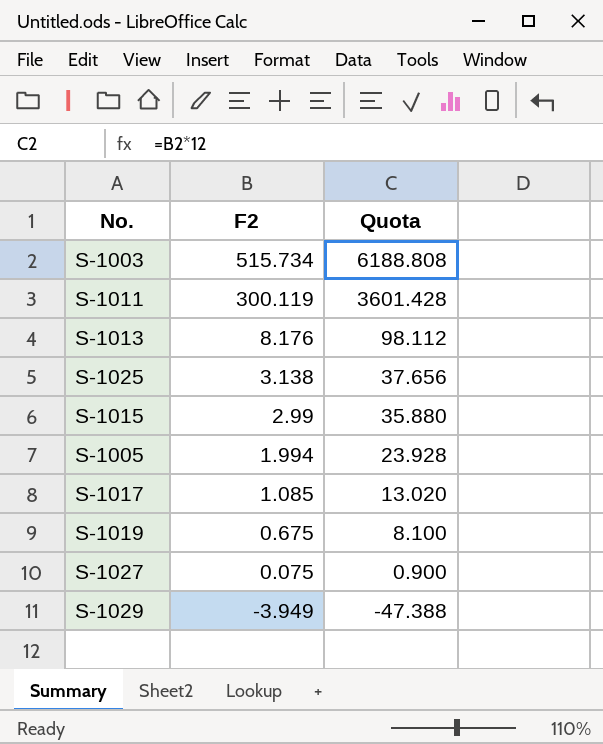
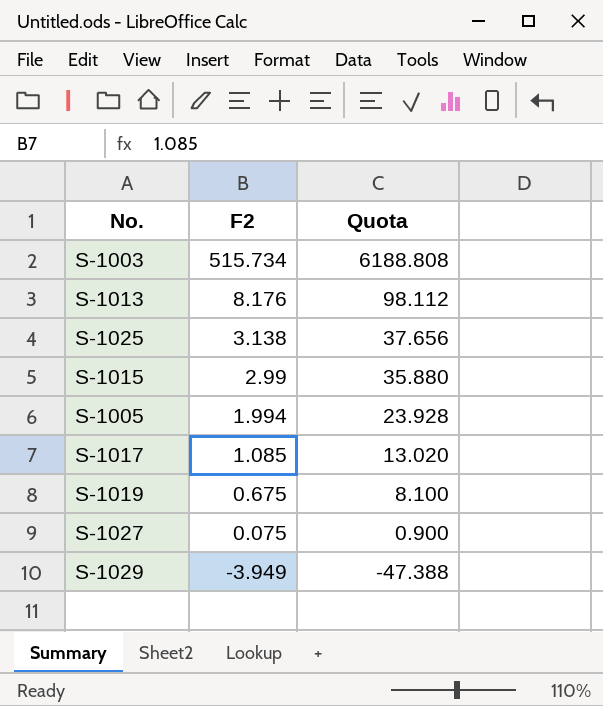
row S-1011: 300.119 | 3601.428 -> none

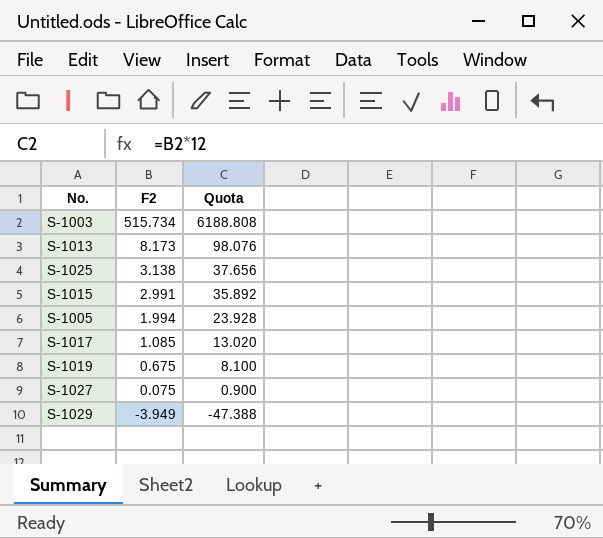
S-1013 | F2: 8.176 -> 8.173
S-1013 | Quota: 98.112 -> 98.076
S-1015 | F2: 2.99 -> 2.991
S-1015 | Quota: 35.880 -> 35.892

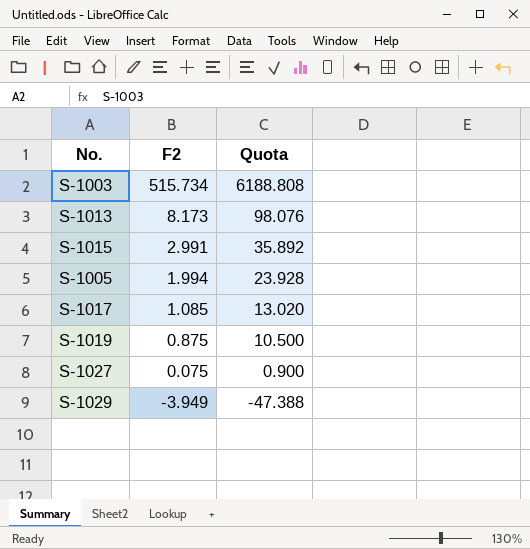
row S-1025: 3.138 | 37.656 -> none
S-1019 | F2: 0.675 -> 0.875
S-1019 | Quota: 8.100 -> 10.500

